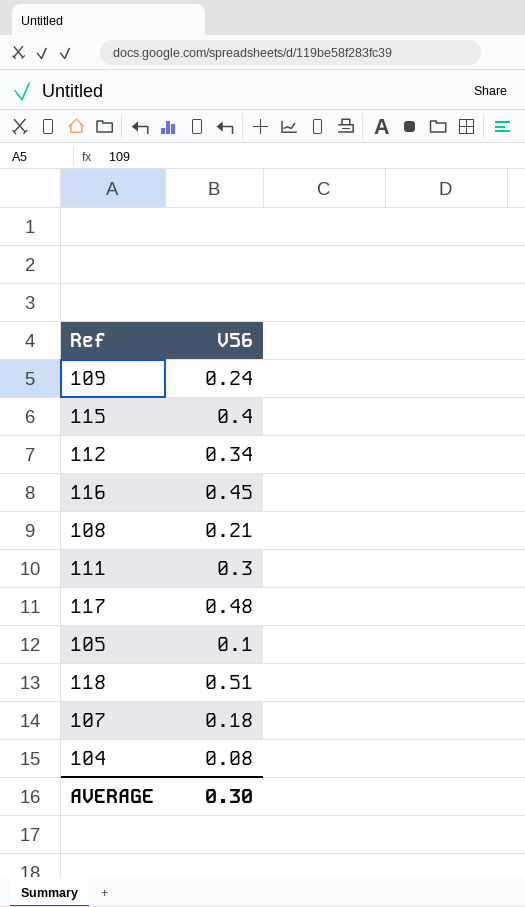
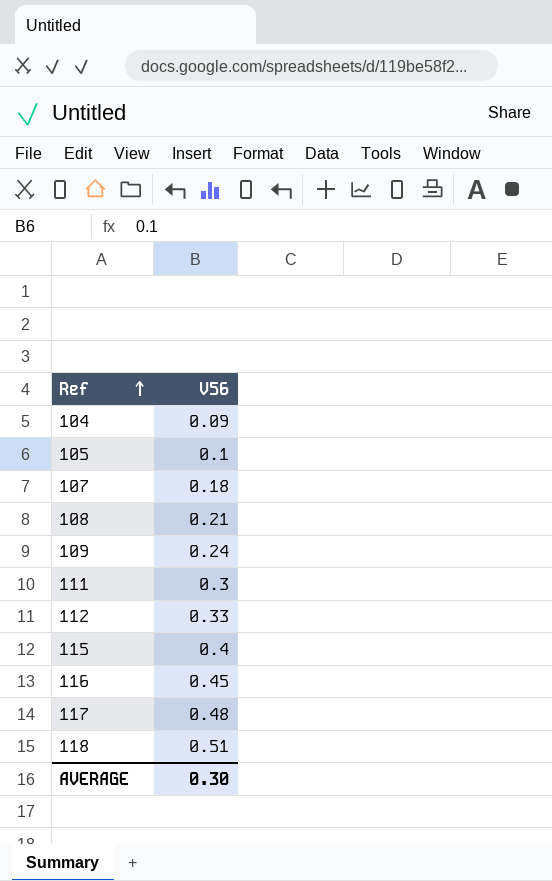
row order: none -> Ref ascending
104 | V56: 0.08 -> 0.09
112 | V56: 0.34 -> 0.33

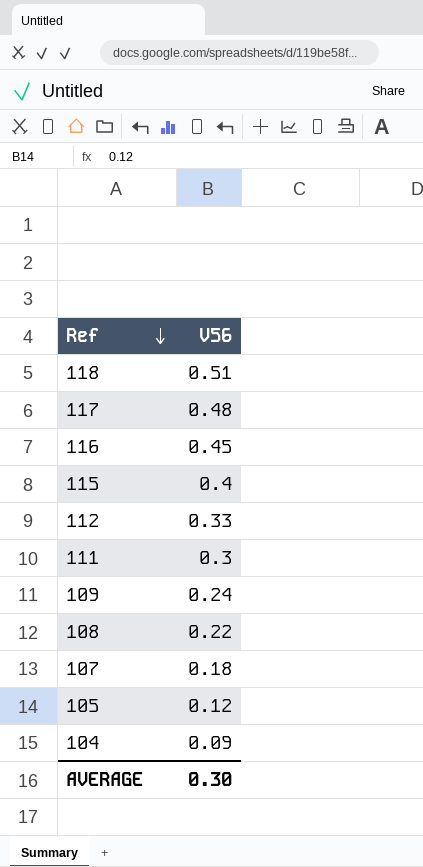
row order: Ref ascending -> Ref descending
108 | V56: 0.21 -> 0.22
105 | V56: 0.1 -> 0.12

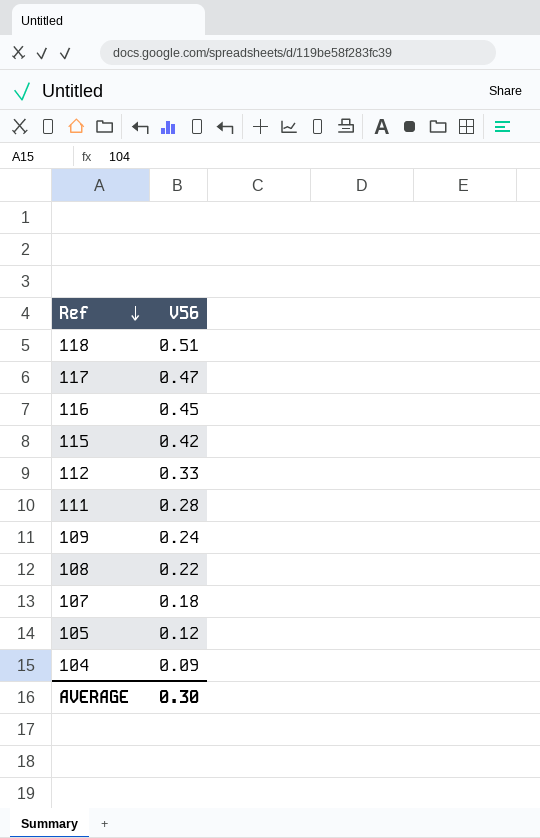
117 | V56: 0.48 -> 0.47
115 | V56: 0.4 -> 0.42
111 | V56: 0.3 -> 0.28

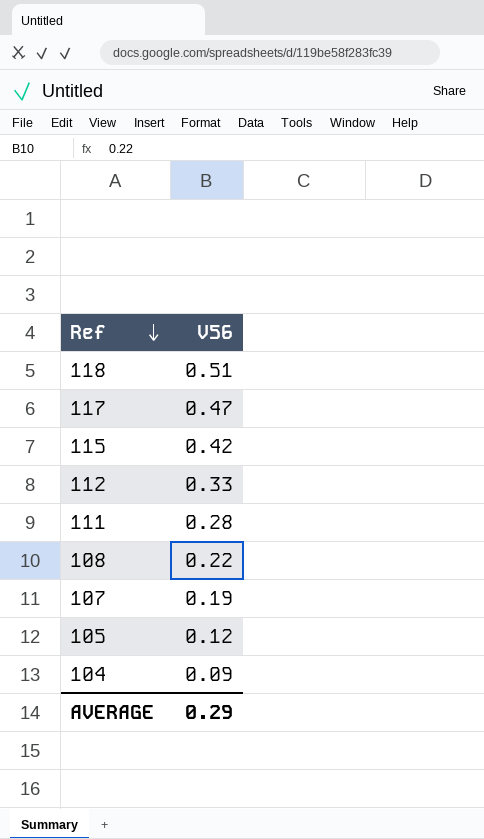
row 116: 0.45 -> none
row 109: 0.24 -> none
107 | V56: 0.18 -> 0.19
AVERAGE | V56: 0.30 -> 0.29

